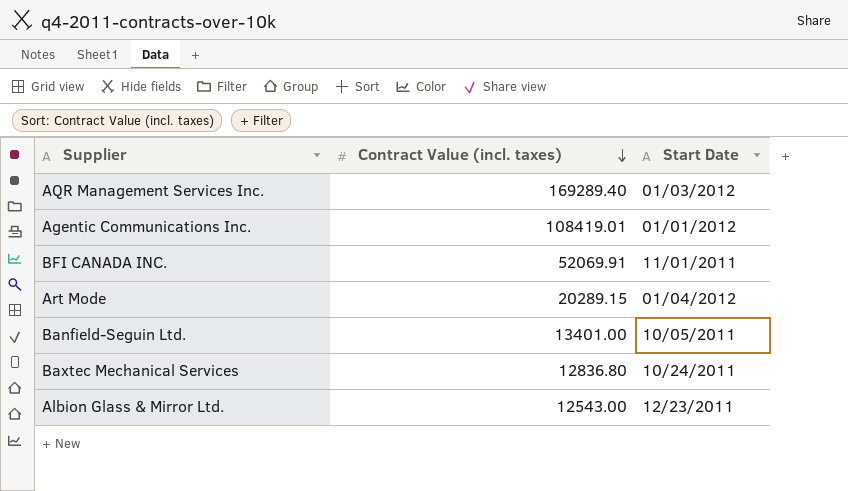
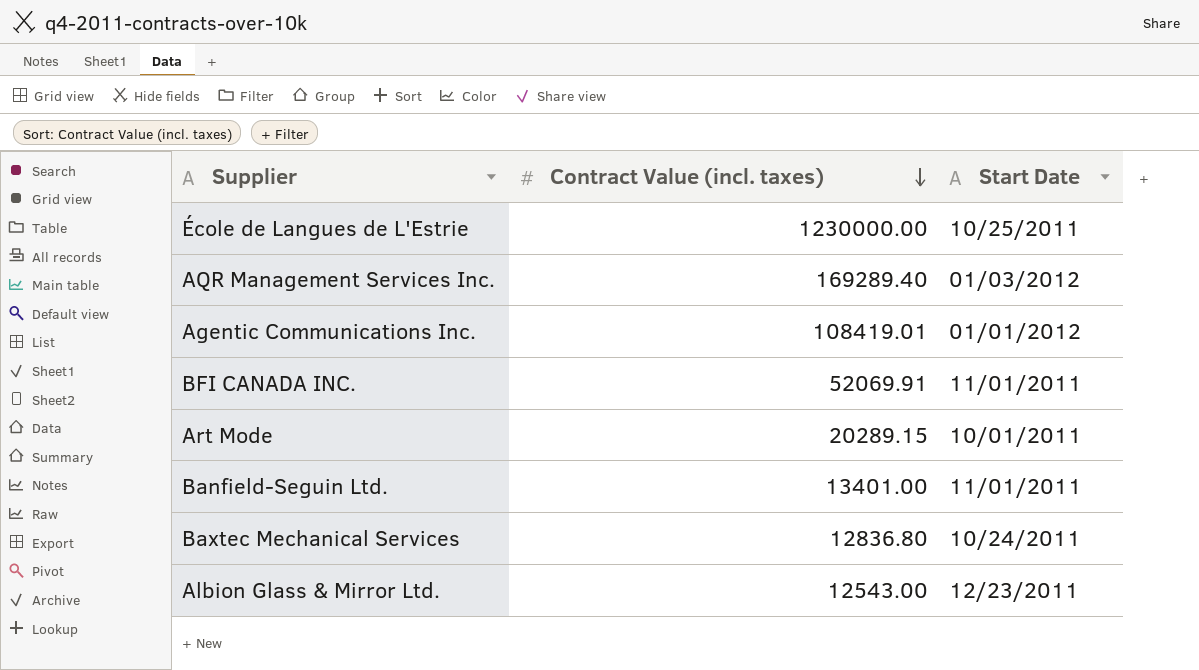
row École de Langues de L'Estrie: none -> 1230000.00 | 10/25/2011
Art Mode | Start Date: 01/04/2012 -> 10/01/2011
Banfield-Seguin Ltd. | Start Date: 10/05/2011 -> 11/01/2011

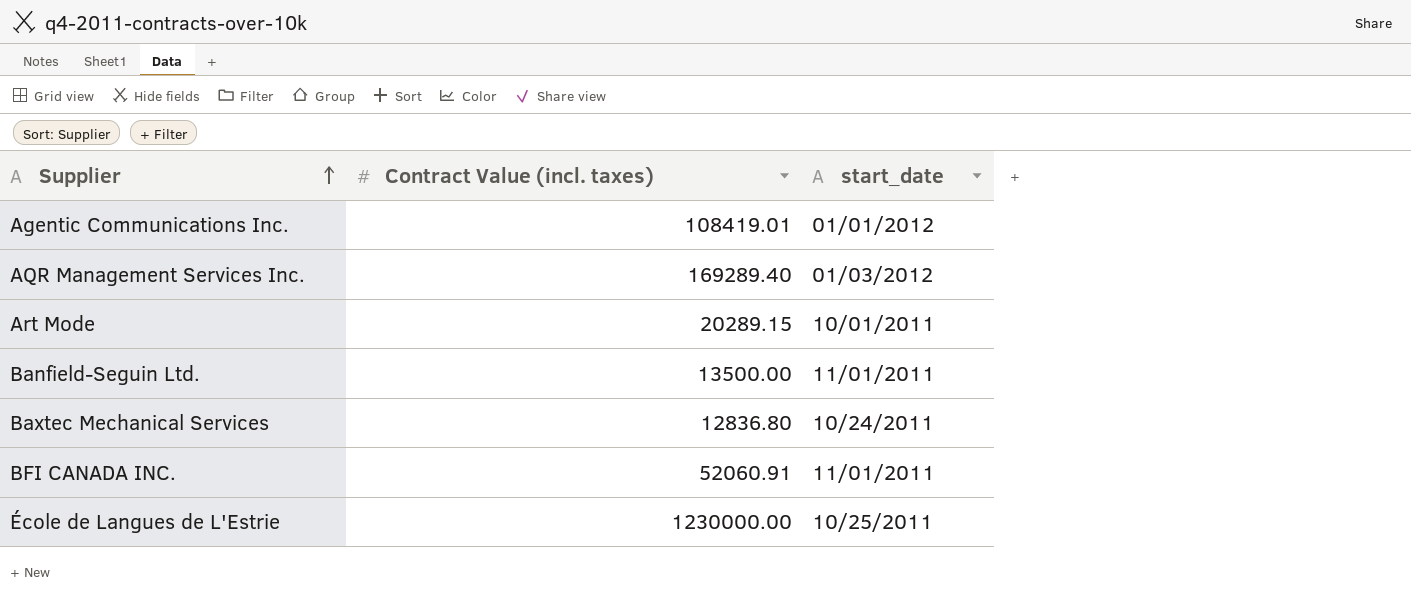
row order: Contract Value (incl. taxes) descending -> Supplier ascending
column name: Start Date -> start_date
row Albion Glass & Mirror Ltd.: 12543.00 | 12/23/2011 -> none
Banfield-Seguin Ltd. | Contract Value (incl. taxes): 13401.00 -> 13500.00
BFI CANADA INC. | Contract Value (incl. taxes): 52069.91 -> 52060.91

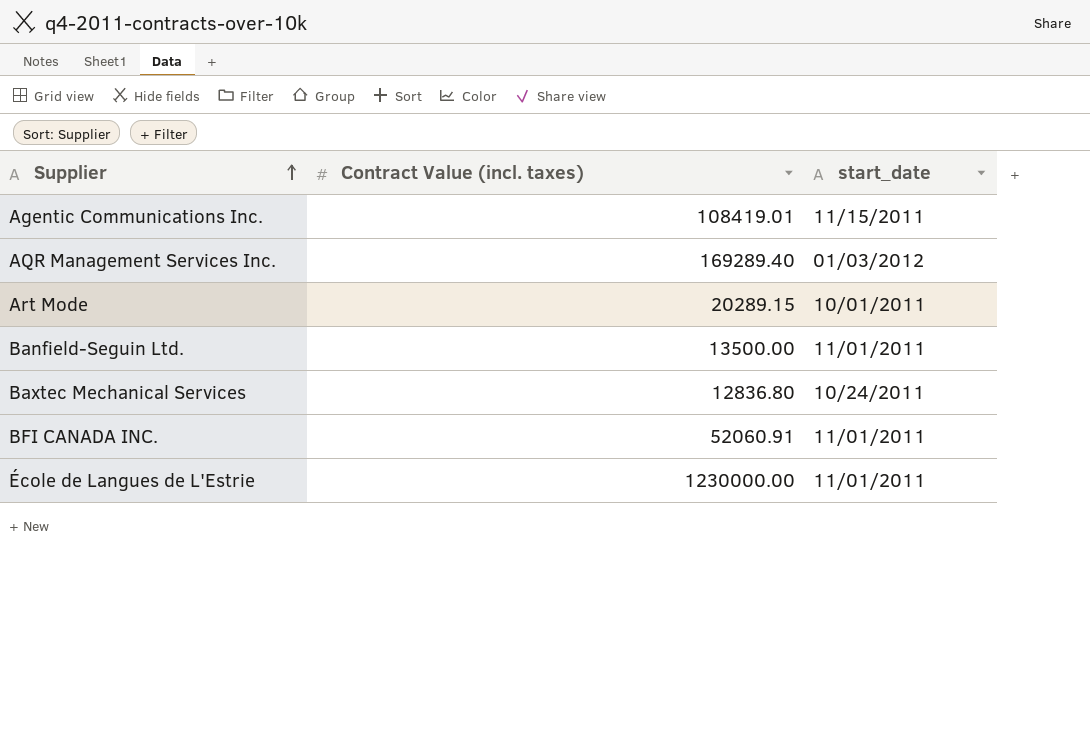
Agentic Communications Inc. | start_date: 01/01/2012 -> 11/15/2011
École de Langues de L'Estrie | start_date: 10/25/2011 -> 11/01/2011

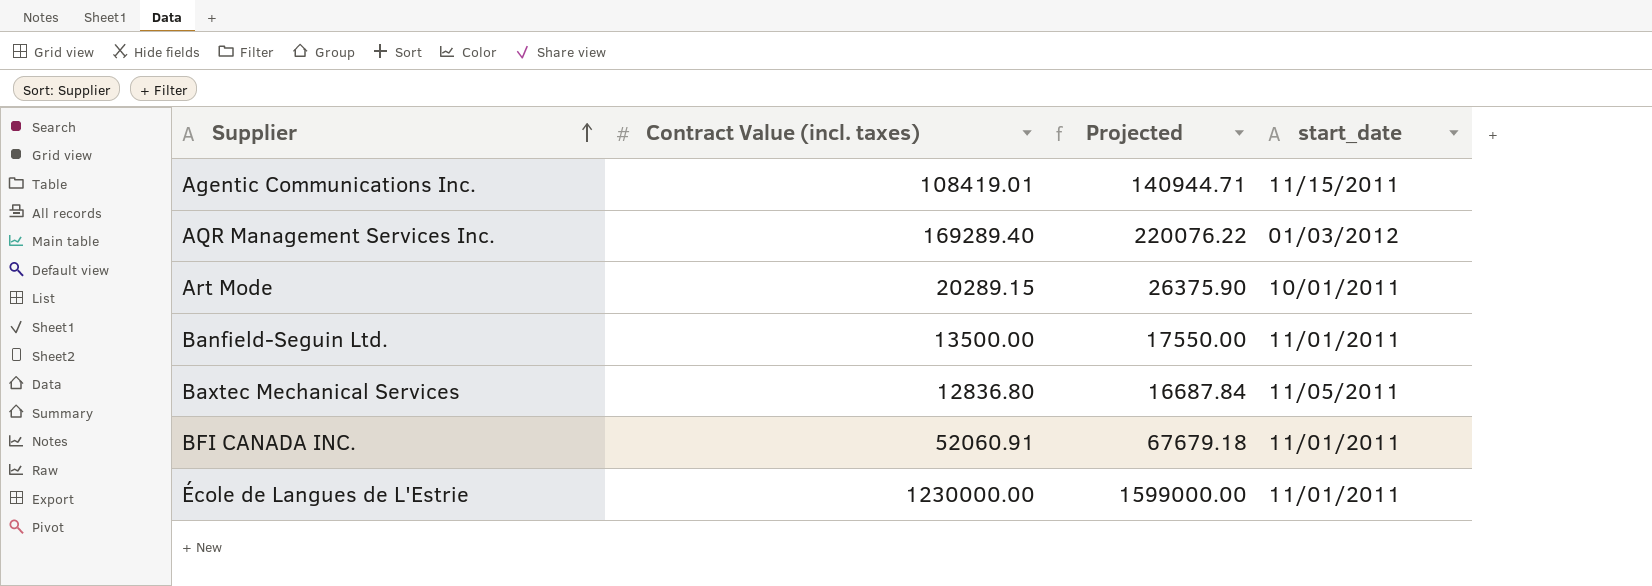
column Projected | formula: none -> [Contract Value (incl. taxes)] * 1.3
Baxtec Mechanical Services | start_date: 10/24/2011 -> 11/05/2011

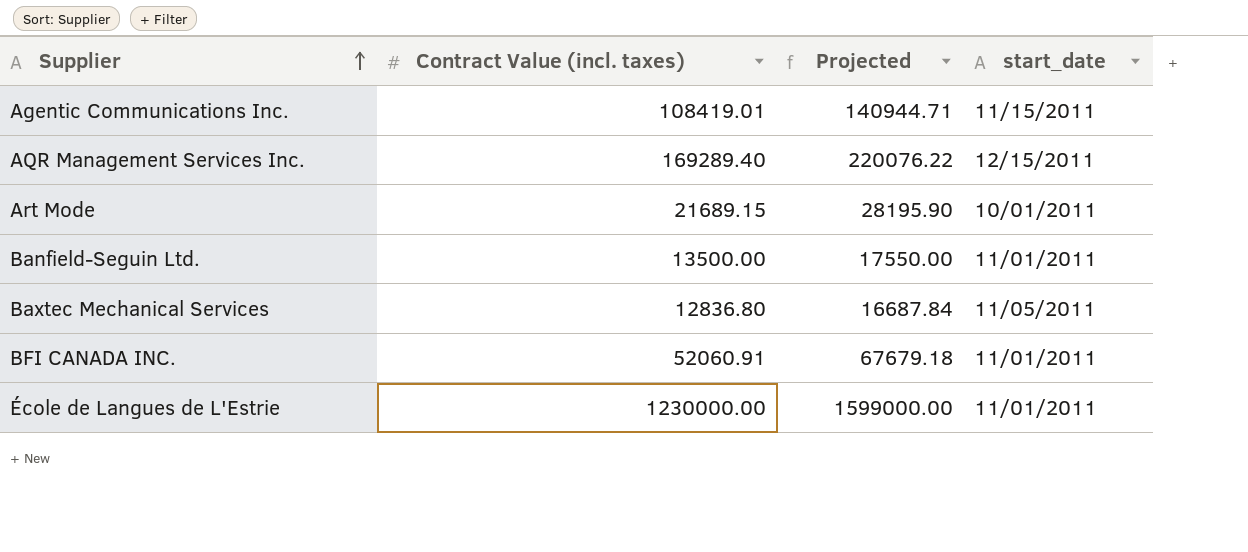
AQR Management Services Inc. | start_date: 01/03/2012 -> 12/15/2011
Art Mode | Contract Value (incl. taxes): 20289.15 -> 21689.15
Art Mode | Projected: 26375.90 -> 28195.90

